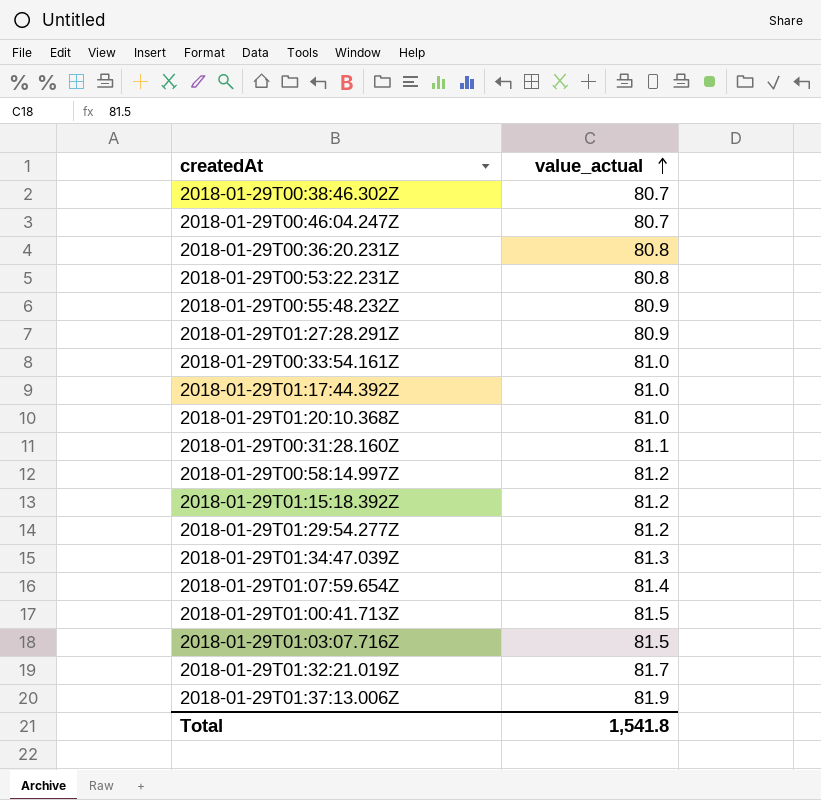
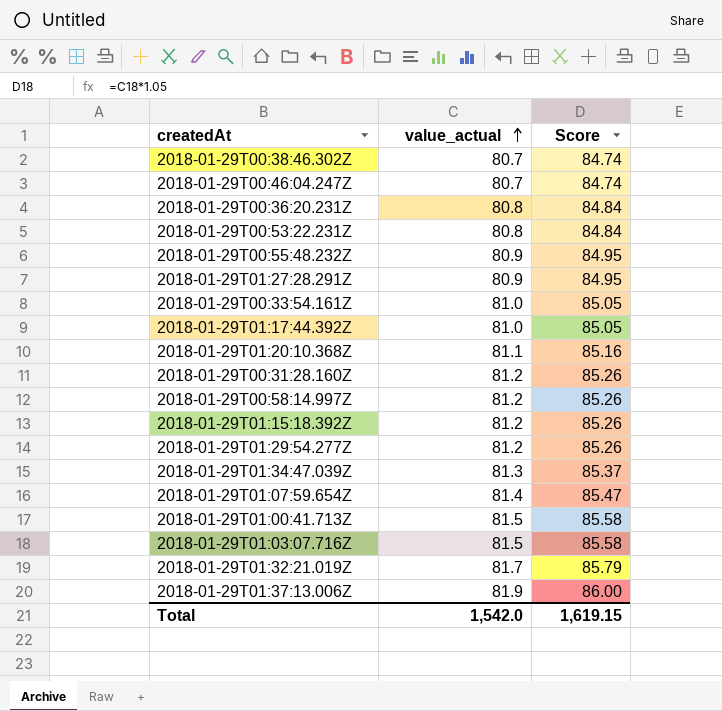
column Score | formula: none -> [value_actual] * 1.05
2018-01-29T01:20:10.368Z | value_actual: 81.0 -> 81.1
2018-01-29T00:31:28.160Z | value_actual: 81.1 -> 81.2
Total | value_actual: 1,541.8 -> 1,542.0

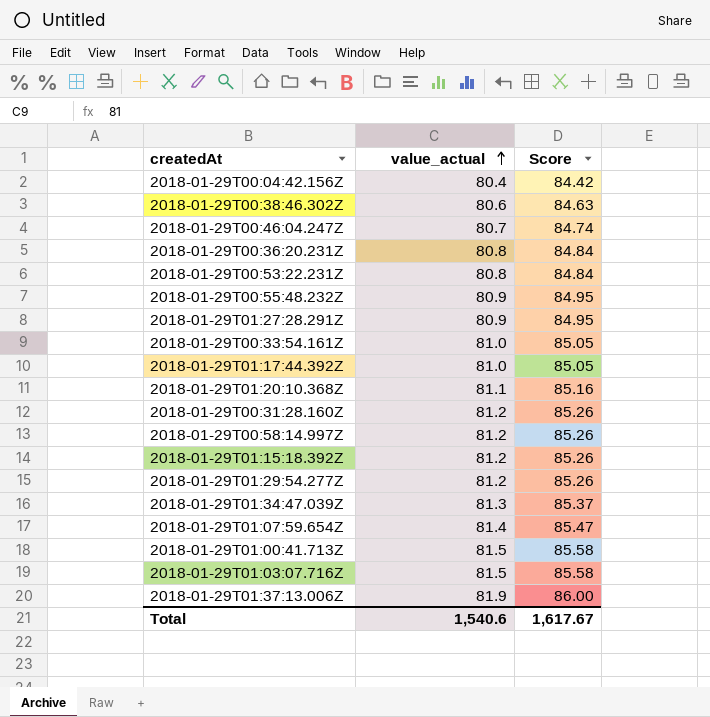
row 2018-01-29T01:32:21.019Z: 81.7 | 85.79 -> none
row 2018-01-29T00:04:42.156Z: none -> 80.4 | 84.42
2018-01-29T00:38:46.302Z | value_actual: 80.7 -> 80.6
2018-01-29T00:38:46.302Z | Score: 84.74 -> 84.63
Total | value_actual: 1,542.0 -> 1,540.6
Total | Score: 1,619.15 -> 1,617.67

